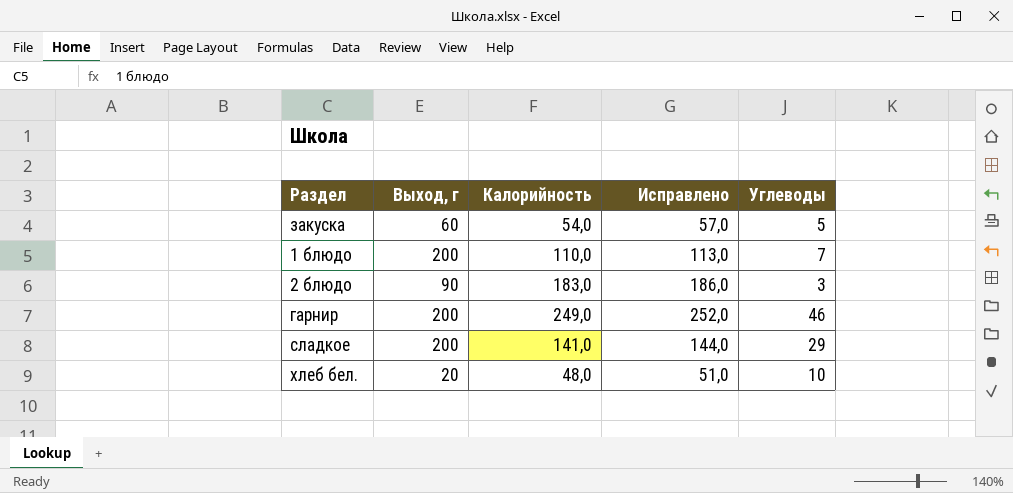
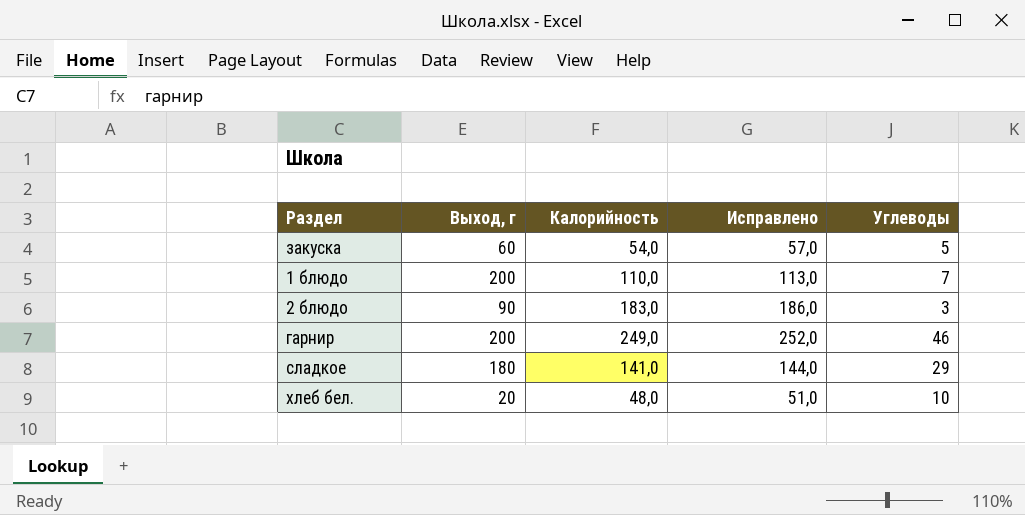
сладкое | Выход, г: 200 -> 180

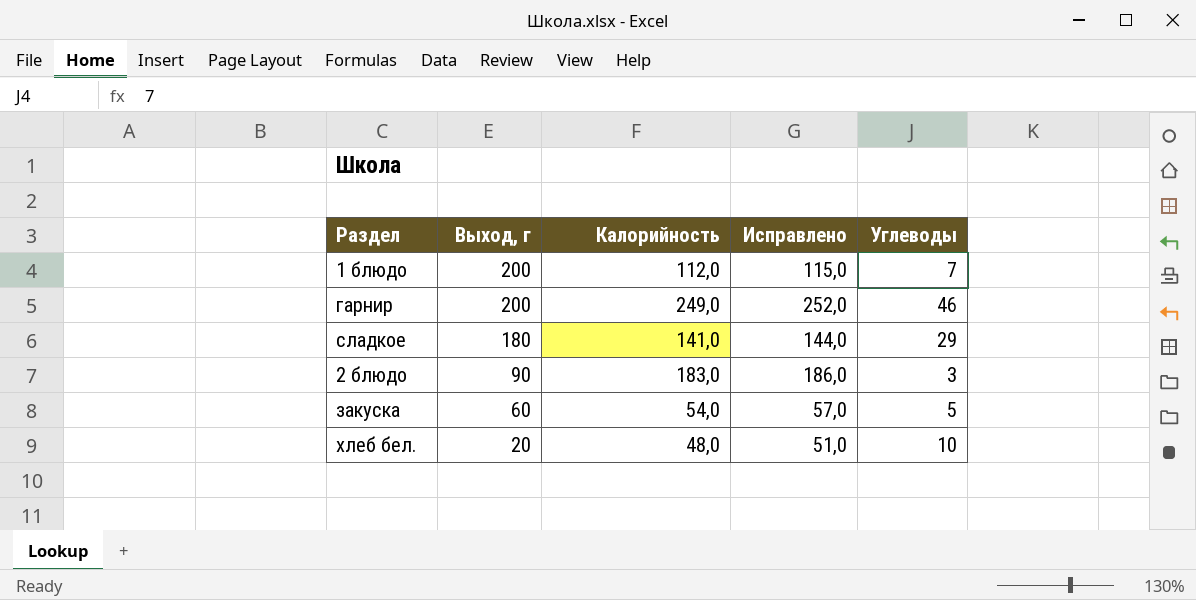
row order: none -> Выход, г descending
1 блюдо | Калорийность: 110,0 -> 112,0
1 блюдо | Исправлено: 113,0 -> 115,0

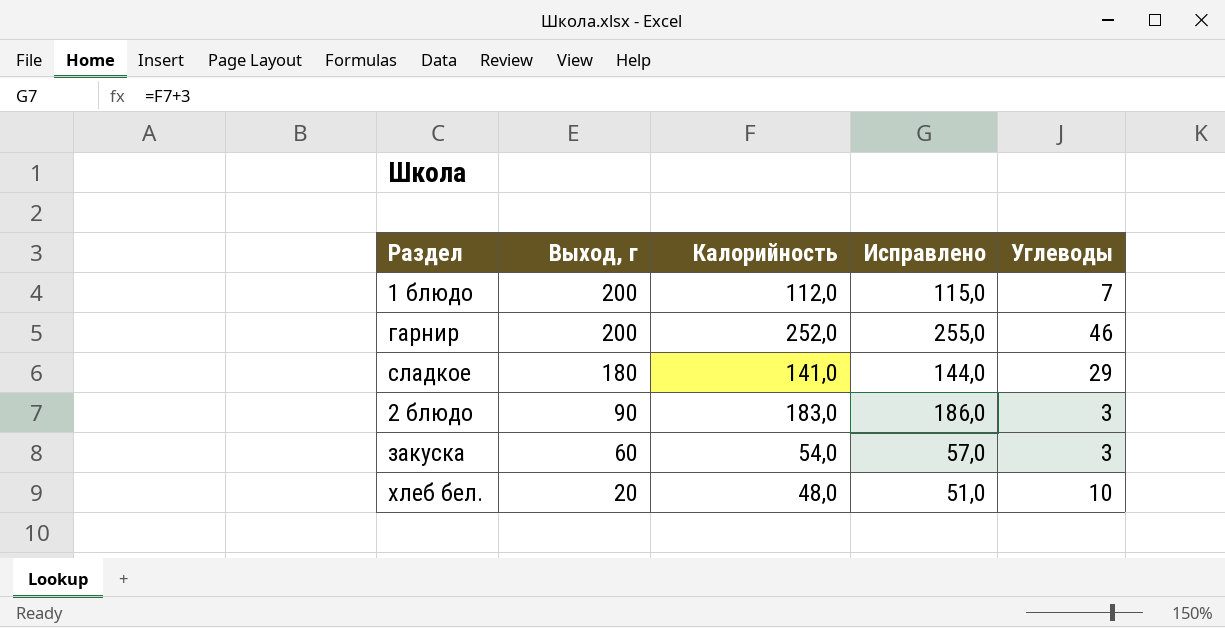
гарнир | Калорийность: 249,0 -> 252,0
гарнир | Исправлено: 252,0 -> 255,0
закуска | Углеводы: 5 -> 3

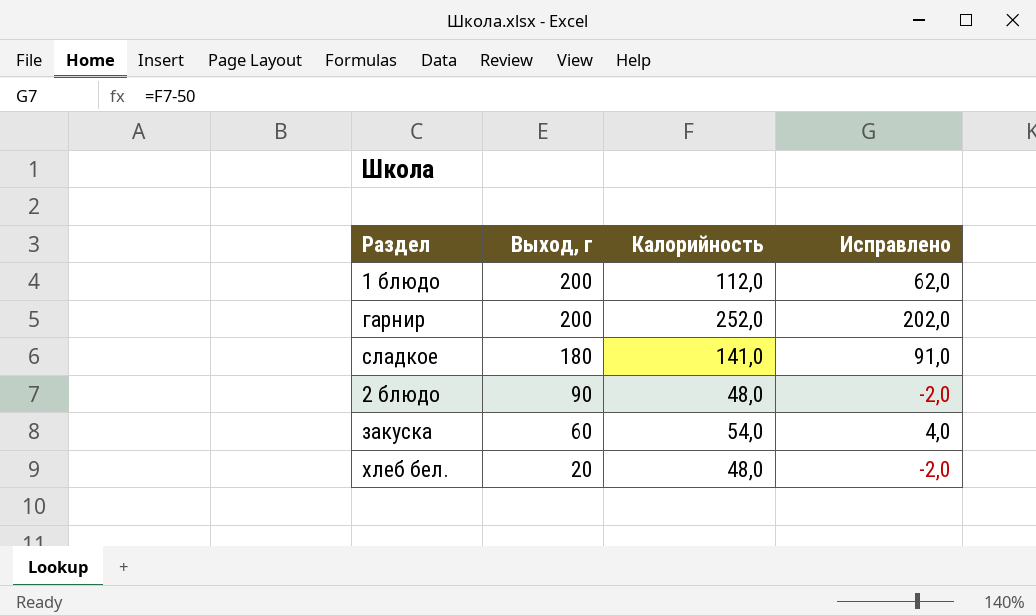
column Углеводы | position: 5 -> none
column Исправлено | formula: [Калорийность] + 3 -> [Калорийность] - 50
2 блюдо | Калорийность: 183,0 -> 48,0

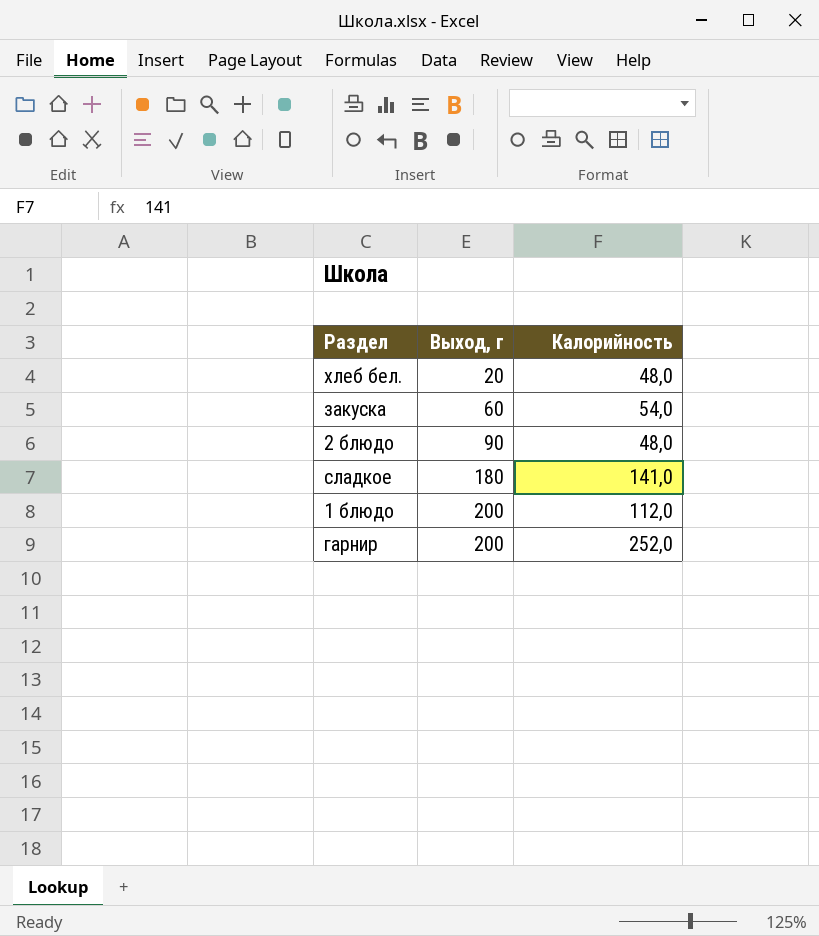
row order: Выход, г descending -> Выход, г ascending
column Исправлено | formula: [Калорийность] - 50 -> none

